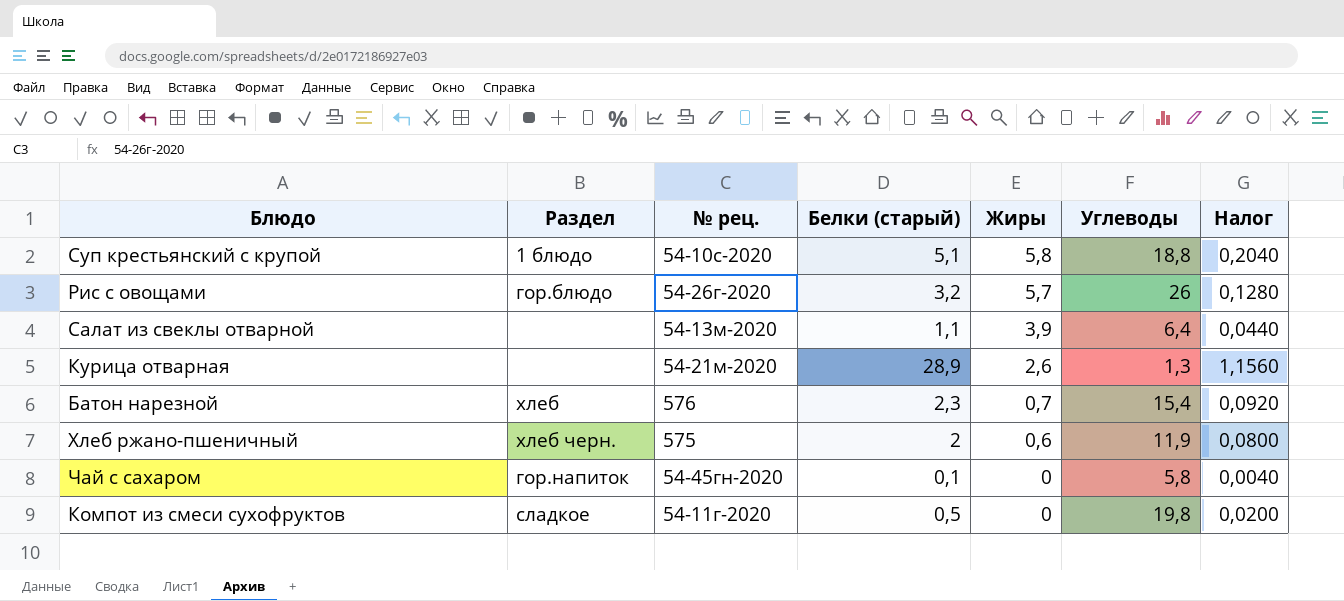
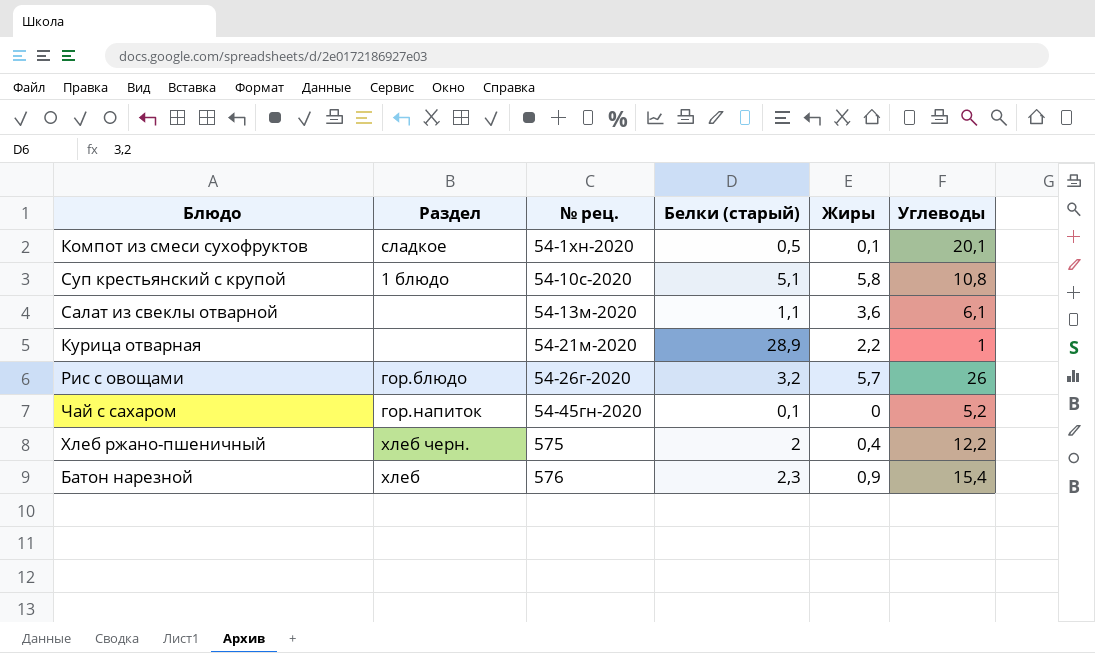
row order: Жиры descending -> № рец. ascending
column Налог | formula: [Белки (старый)] * 0,04 -> none
Компот из смеси сухофруктов | № рец.: 54-11г-2020 -> 54-1хн-2020
Компот из смеси сухофруктов | Жиры: 0 -> 0,1
Компот из смеси сухофруктов | Углеводы: 19,8 -> 20,1
Суп крестьянский с крупой | Углеводы: 18,8 -> 10,8
Салат из свеклы отварной | Жиры: 3,9 -> 3,6
Салат из свеклы отварной | Углеводы: 6,4 -> 6,1
Курица отварная | Жиры: 2,6 -> 2,2
Курица отварная | Углеводы: 1,3 -> 1
Чай с сахаром | Углеводы: 5,8 -> 5,2
Хлеб ржано-пшеничный | Жиры: 0,6 -> 0,4
Хлеб ржано-пшеничный | Углеводы: 11,9 -> 12,2
Батон нарезной | Жиры: 0,7 -> 0,9

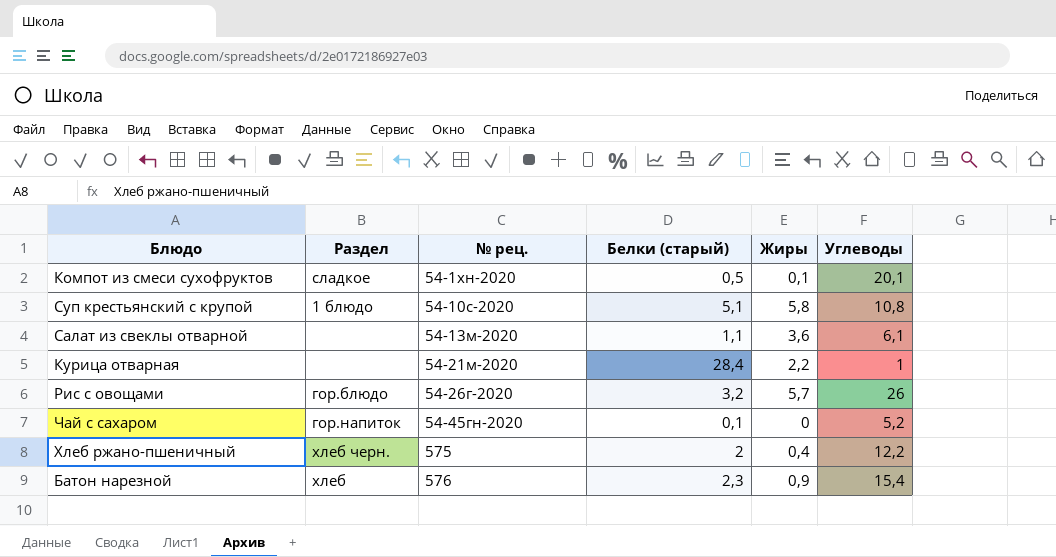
Курица отварная | Белки (старый): 28,9 -> 28,4

